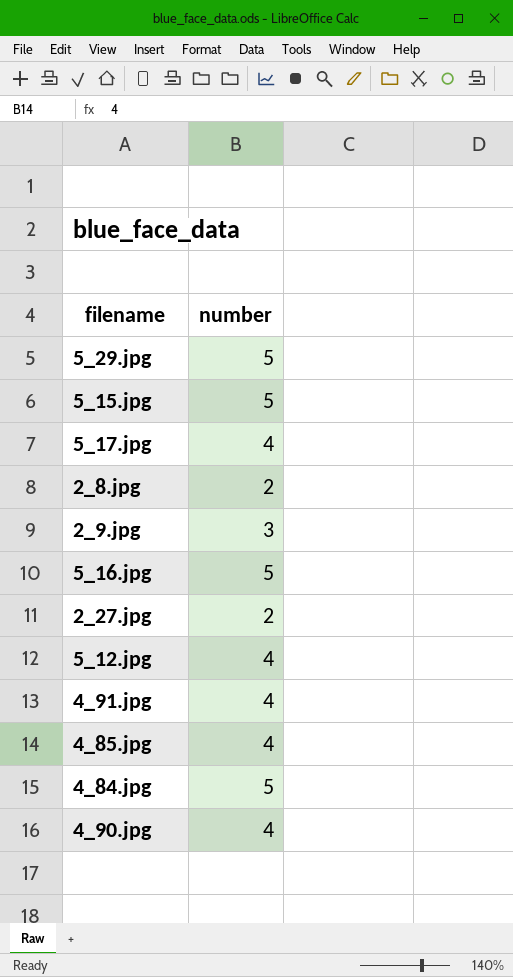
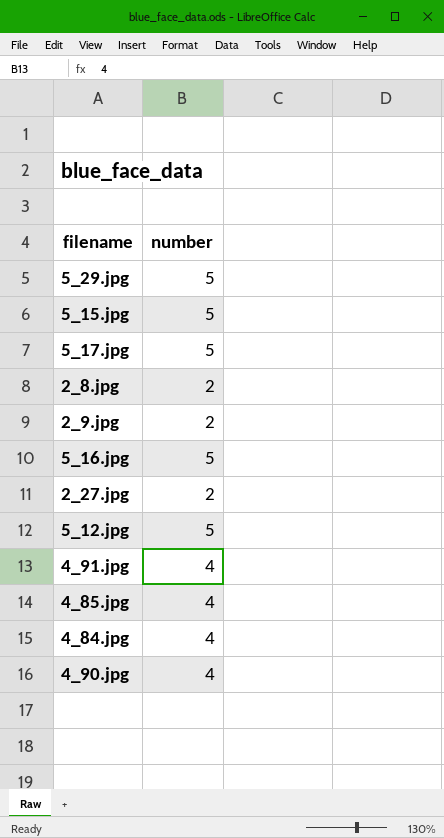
5_17.jpg | number: 4 -> 5
2_9.jpg | number: 3 -> 2
5_12.jpg | number: 4 -> 5
4_84.jpg | number: 5 -> 4

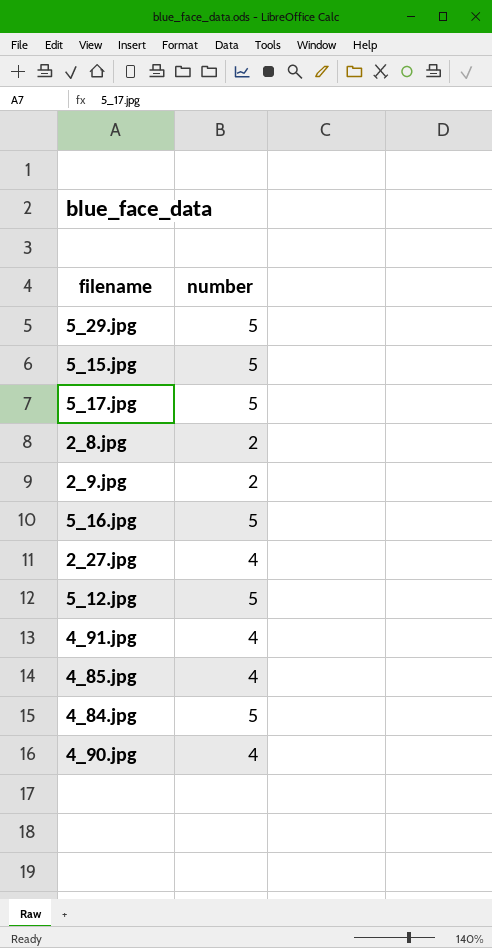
2_27.jpg | number: 2 -> 4
4_84.jpg | number: 4 -> 5

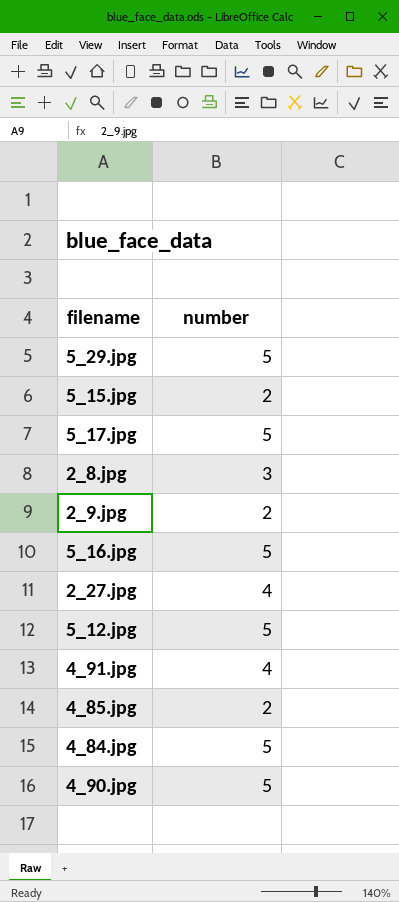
5_15.jpg | number: 5 -> 2
2_8.jpg | number: 2 -> 3
4_85.jpg | number: 4 -> 2
4_90.jpg | number: 4 -> 5

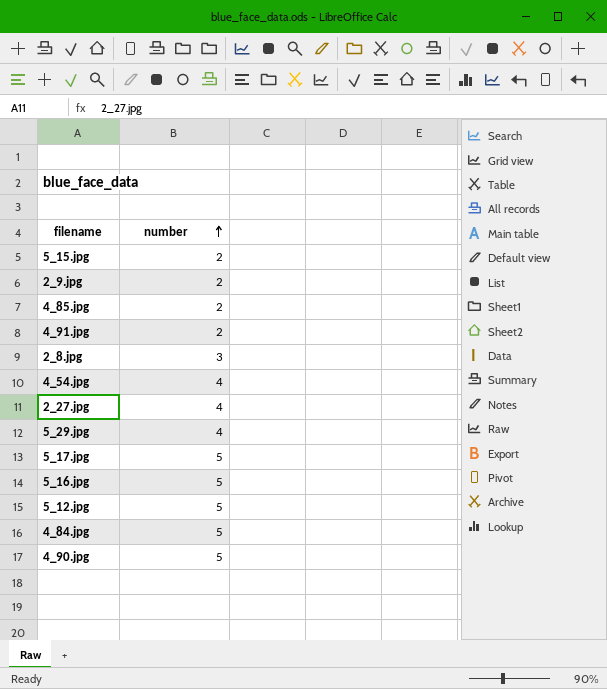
row order: none -> number ascending
4_91.jpg | number: 4 -> 2
row 4_54.jpg: none -> 4
5_29.jpg | number: 5 -> 4

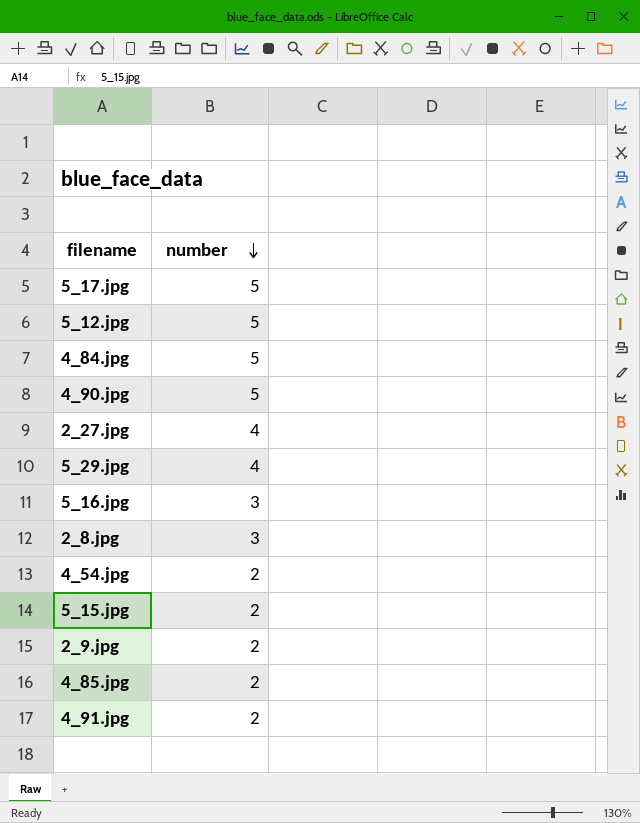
row order: number ascending -> number descending
5_16.jpg | number: 5 -> 3
4_54.jpg | number: 4 -> 2

